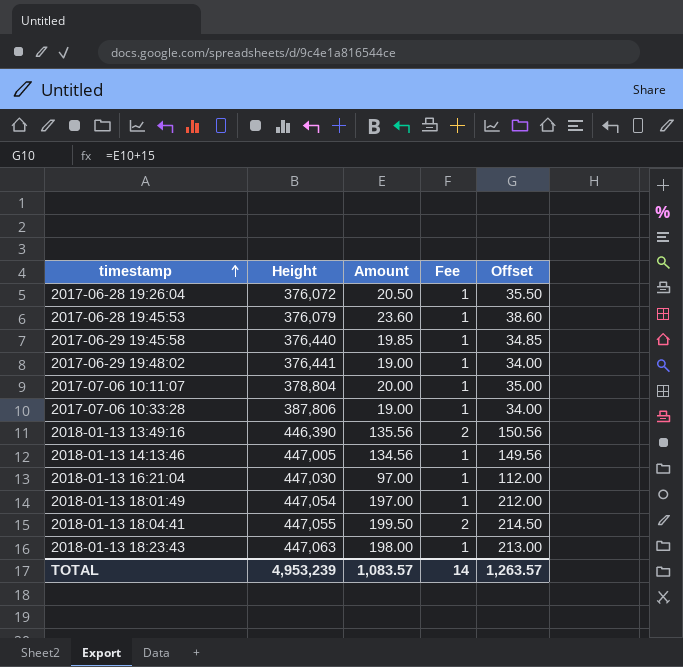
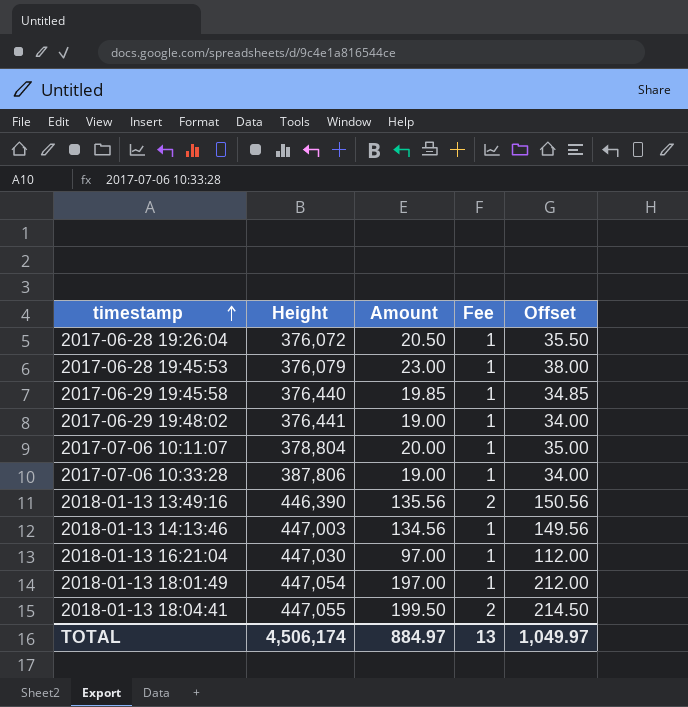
row 2018-01-13 18:23:43: 447,063 | 198.00 | 1 | 213.00 -> none
2017-06-28 19:45:53 | Amount: 23.60 -> 23.00
2017-06-28 19:45:53 | Offset: 38.60 -> 38.00
2018-01-13 14:13:46 | Height: 447,005 -> 447,003
TOTAL | Height: 4,953,239 -> 4,506,174
TOTAL | Amount: 1,083.57 -> 884.97
TOTAL | Fee: 14 -> 13
TOTAL | Offset: 1,263.57 -> 1,049.97

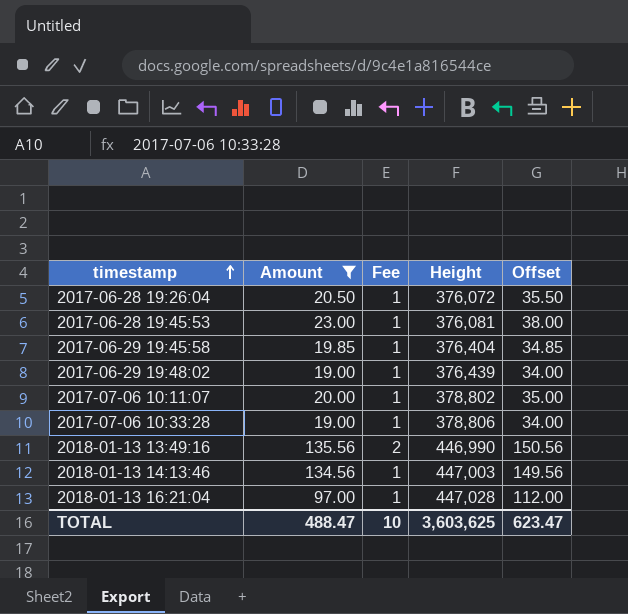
filter: none -> Amount <= 135.56
column Height | position: 2 -> 4
2017-06-28 19:45:53 | Height: 376,079 -> 376,081
2017-06-29 19:45:58 | Height: 376,440 -> 376,404
2017-06-29 19:48:02 | Height: 376,441 -> 376,439
2017-07-06 10:11:07 | Height: 378,804 -> 378,802
2017-07-06 10:33:28 | Height: 387,806 -> 378,806
2018-01-13 13:49:16 | Height: 446,390 -> 446,990
2018-01-13 16:21:04 | Height: 447,030 -> 447,028
TOTAL | Amount: 884.97 -> 488.47
TOTAL | Fee: 13 -> 10
TOTAL | Height: 4,506,174 -> 3,603,625
TOTAL | Offset: 1,049.97 -> 623.47

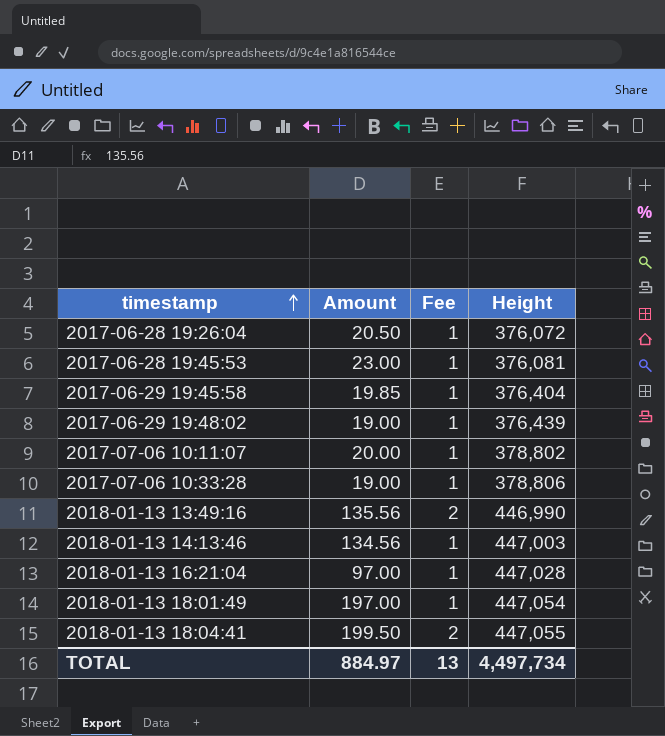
filter: Amount <= 135.56 -> none
column Offset | formula: [Amount] + 15 -> none
TOTAL | Amount: 488.47 -> 884.97
TOTAL | Fee: 10 -> 13
TOTAL | Height: 3,603,625 -> 4,497,734

